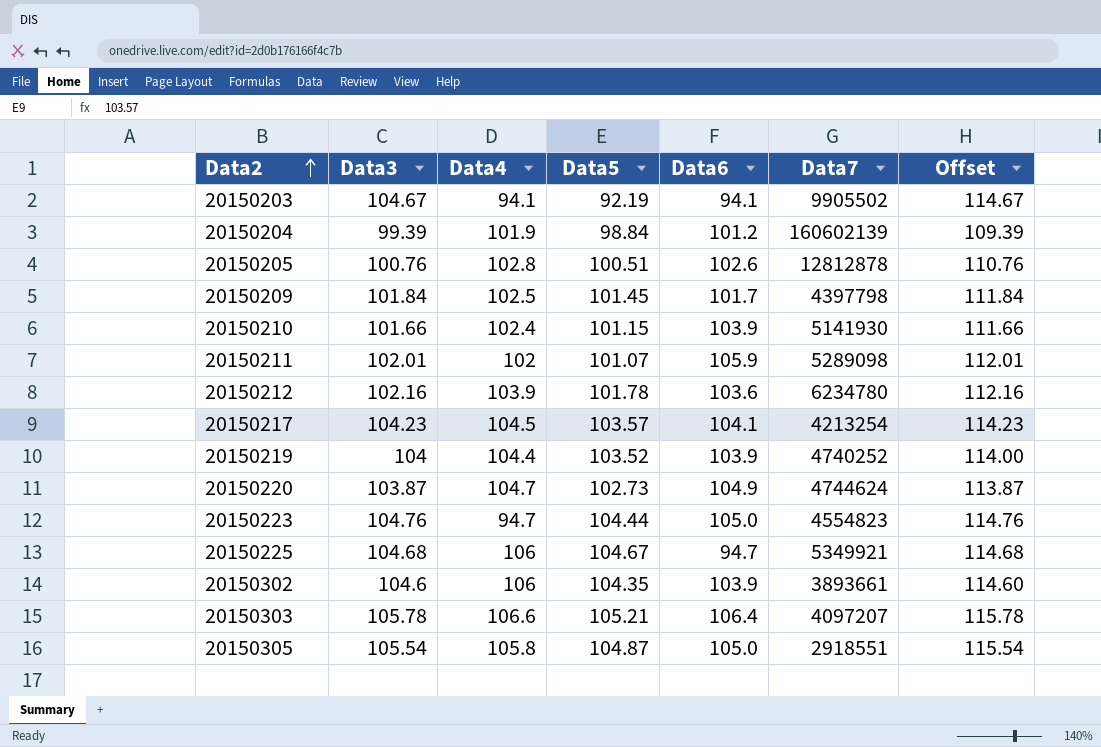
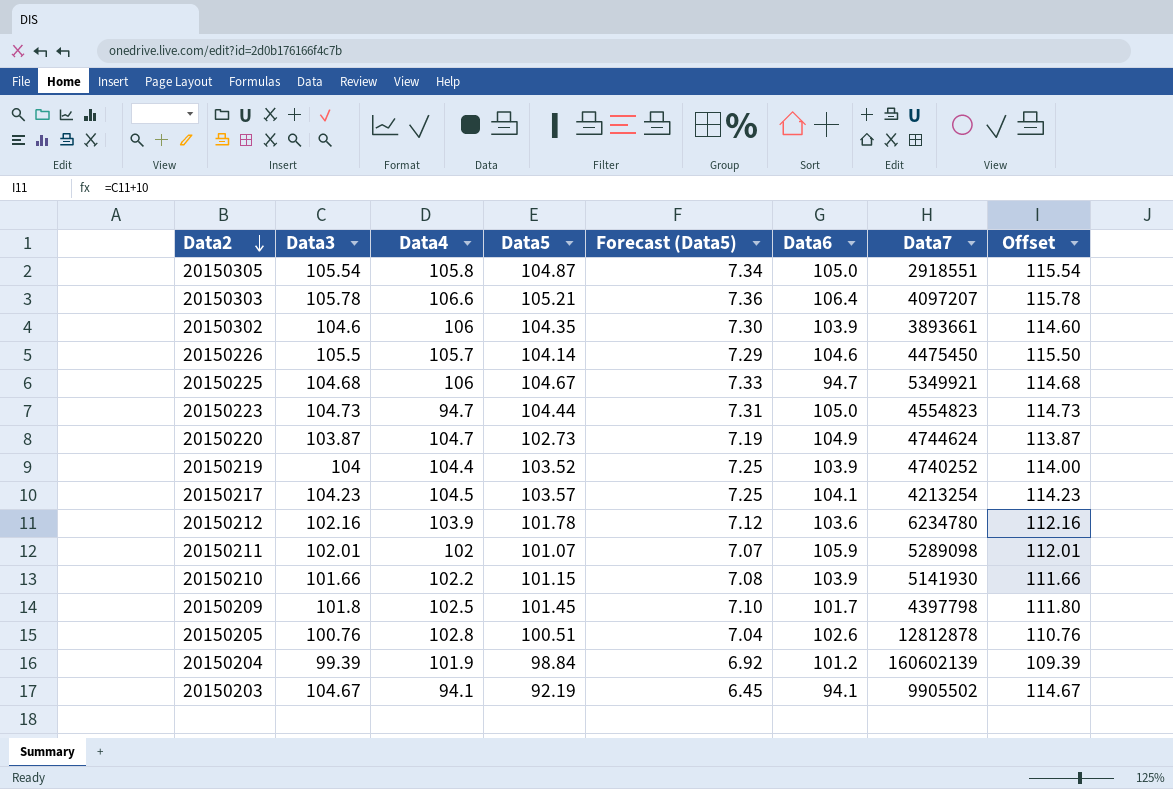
row order: Data2 ascending -> Data2 descending
column Forecast (Data5) | formula: none -> [Data5] * 0.07
row 20150226: none -> 105.5 | 105.7 | 104.14 | 7.29 | 104.6 | 4475450 | 115.50
20150223 | Data3: 104.76 -> 104.73
20150223 | Offset: 114.76 -> 114.73
20150210 | Data4: 102.4 -> 102.2
20150209 | Data3: 101.84 -> 101.8
20150209 | Offset: 111.84 -> 111.80

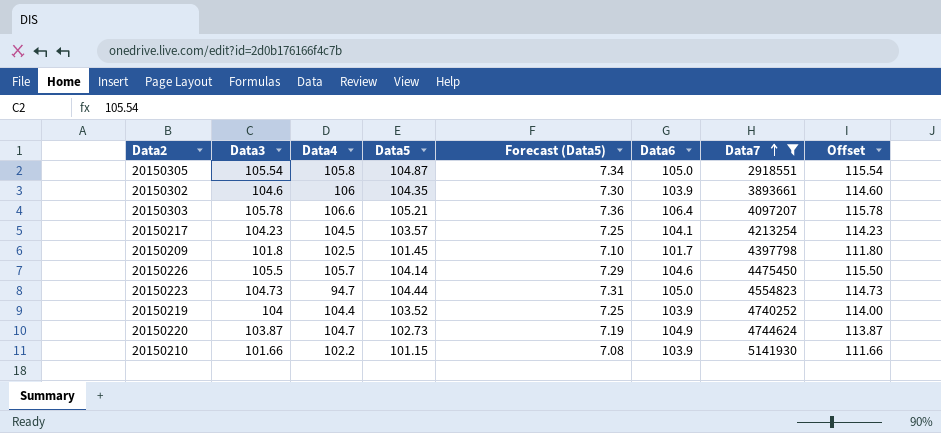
filter: none -> Data7 <= 5141930
row order: Data2 descending -> Data7 ascending

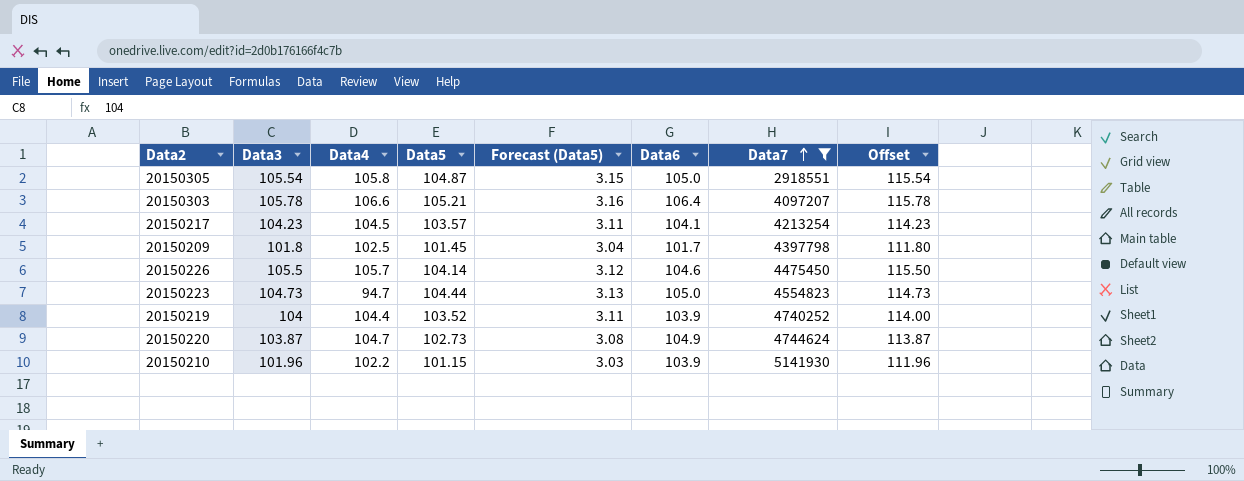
column Forecast (Data5) | formula: [Data5] * 0.07 -> [Data5] * 0.03
row 20150302: 104.6 | 106 | 104.35 | 7.30 | 103.9 | 3893661 | 114.60 -> none
20150210 | Data3: 101.66 -> 101.96
20150210 | Offset: 111.66 -> 111.96

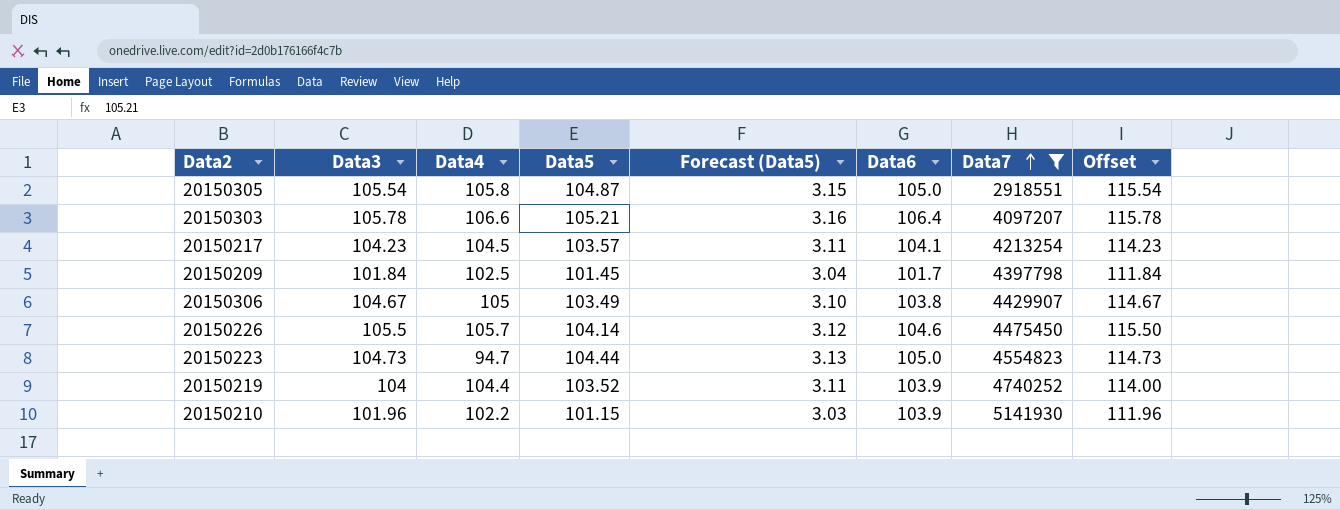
row 20150220: 103.87 | 104.7 | 102.73 | 3.08 | 104.9 | 4744624 | 113.87 -> none
20150209 | Data3: 101.8 -> 101.84
20150209 | Offset: 111.80 -> 111.84
row 20150306: none -> 104.67 | 105 | 103.49 | 3.10 | 103.8 | 4429907 | 114.67

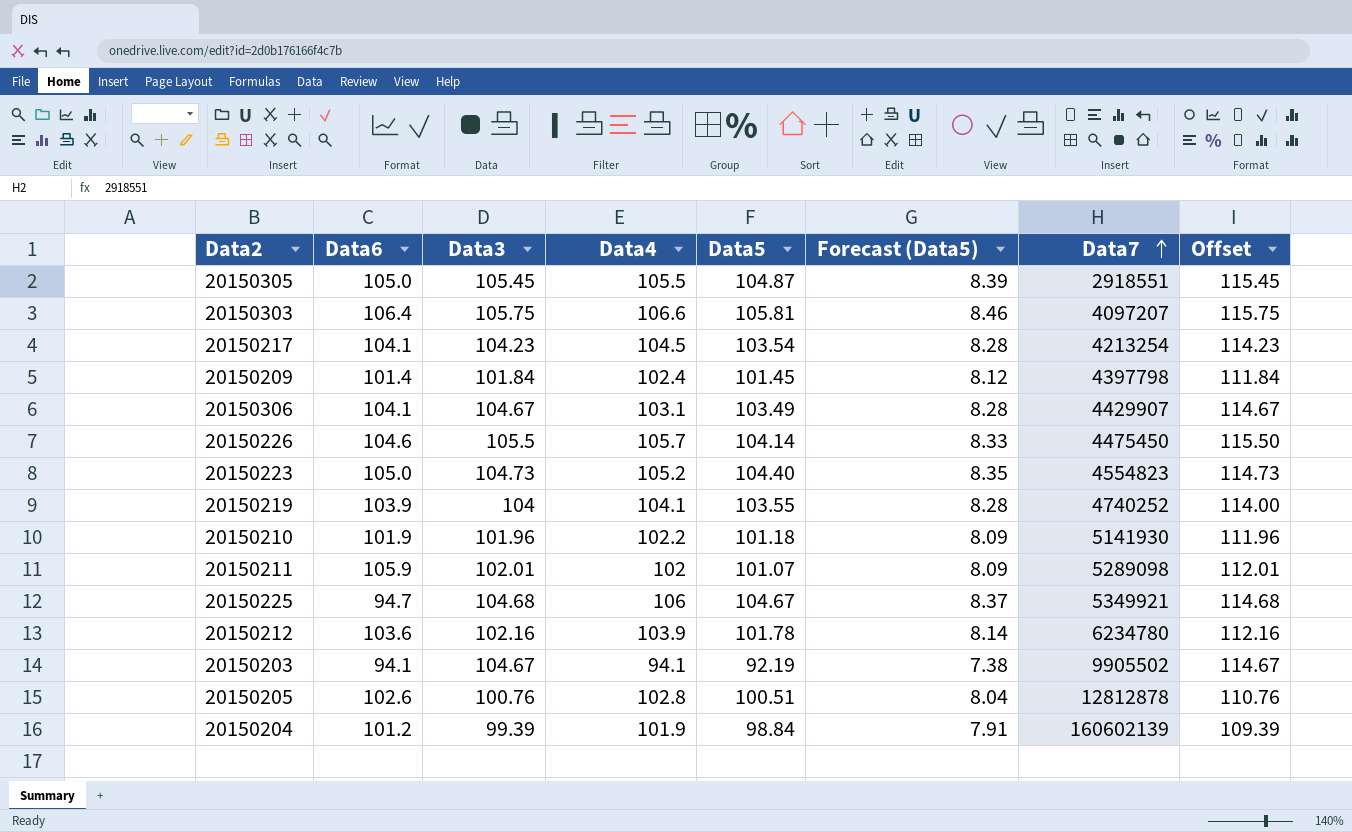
filter: Data7 <= 5141930 -> none
column Data6 | position: 6 -> 2
column Forecast (Data5) | formula: [Data5] * 0.03 -> [Data5] * 0.08
20150305 | Data3: 105.54 -> 105.45
20150305 | Data4: 105.8 -> 105.5
20150305 | Offset: 115.54 -> 115.45
20150303 | Data3: 105.78 -> 105.75
20150303 | Data5: 105.21 -> 105.81
20150303 | Offset: 115.78 -> 115.75
20150217 | Data5: 103.57 -> 103.54
20150209 | Data6: 101.7 -> 101.4
20150209 | Data4: 102.5 -> 102.4
20150306 | Data6: 103.8 -> 104.1
20150306 | Data4: 105 -> 103.1
20150223 | Data4: 94.7 -> 105.2
20150223 | Data5: 104.44 -> 104.40
20150219 | Data4: 104.4 -> 104.1
20150219 | Data5: 103.52 -> 103.55
20150210 | Data6: 103.9 -> 101.9
20150210 | Data5: 101.15 -> 101.18

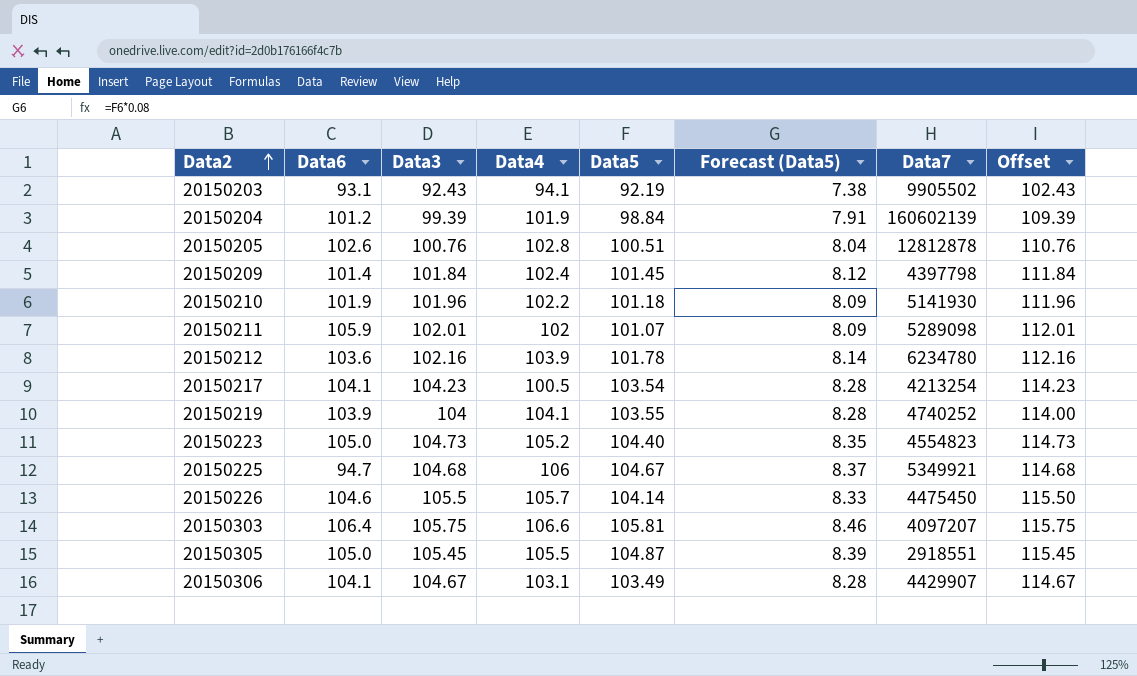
row order: Data7 ascending -> Data2 ascending
20150203 | Data6: 94.1 -> 93.1
20150203 | Data3: 104.67 -> 92.43
20150203 | Offset: 114.67 -> 102.43
20150217 | Data4: 104.5 -> 100.5

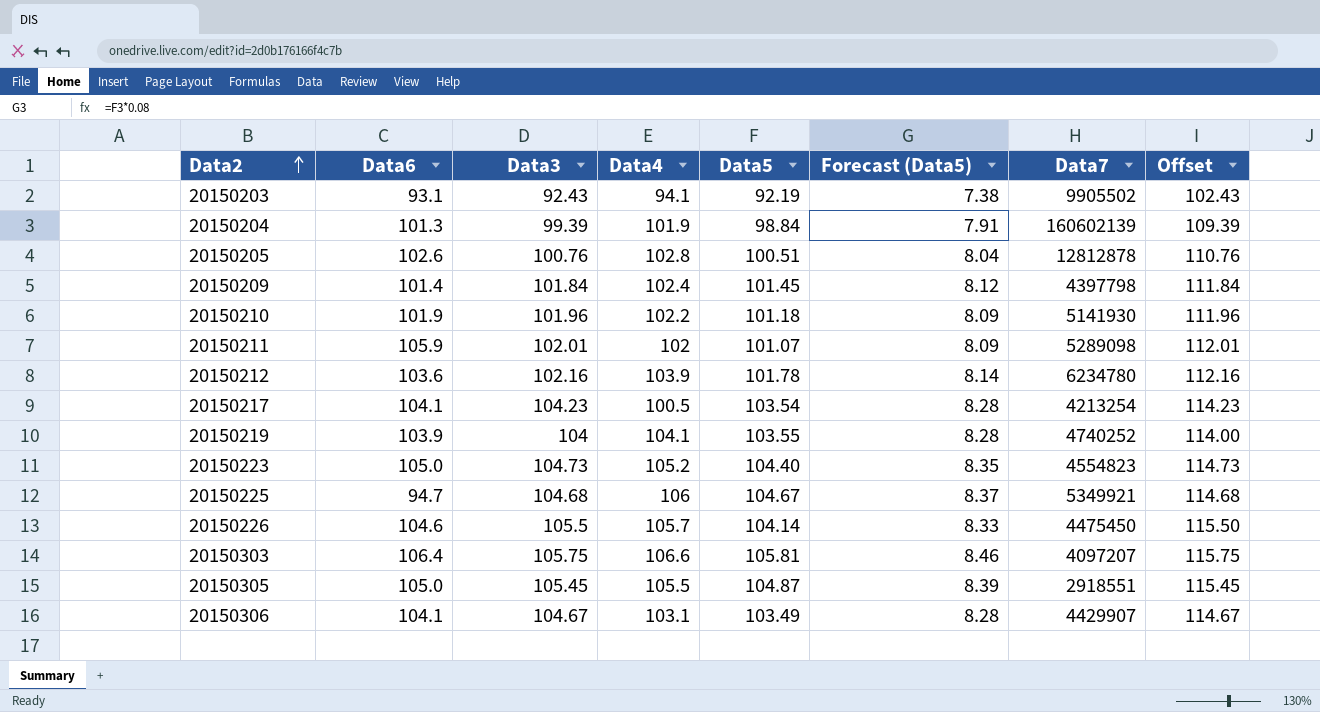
20150204 | Data6: 101.2 -> 101.3

